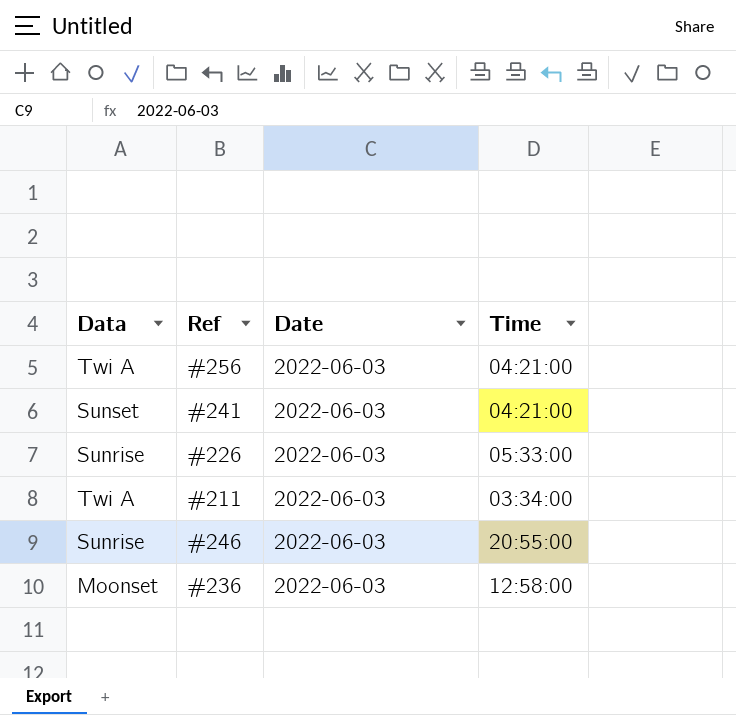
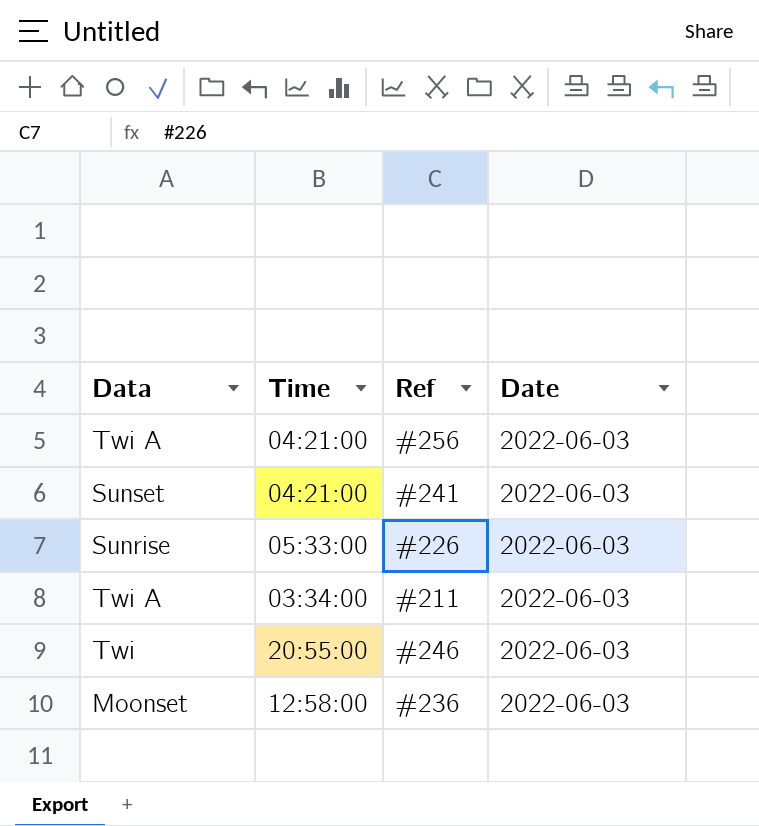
column Time | position: 4 -> 2
#246 | Data: Sunrise -> Twi

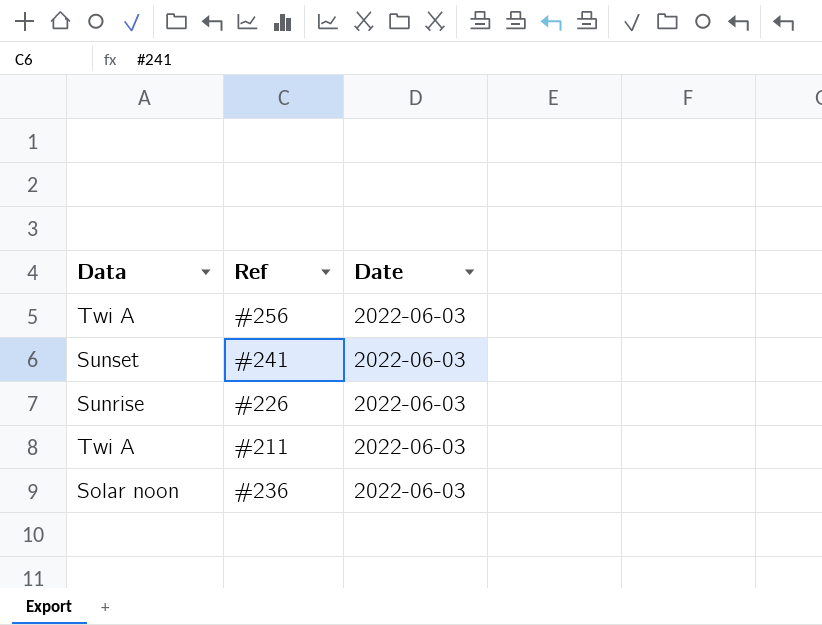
column Time | position: 2 -> none
row #246: Twi | 20:55:00 | 2022-06-03 -> none
#236 | Data: Moonset -> Solar noon

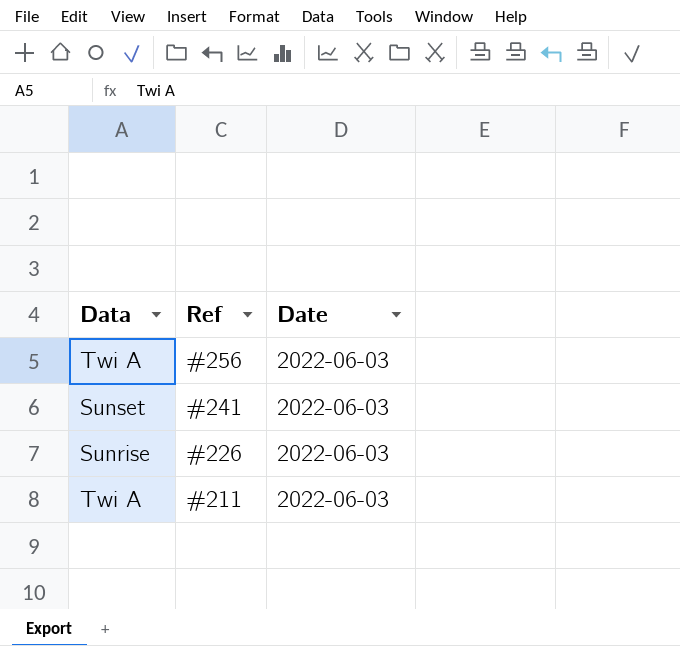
row #236: Solar noon | 2022-06-03 -> none

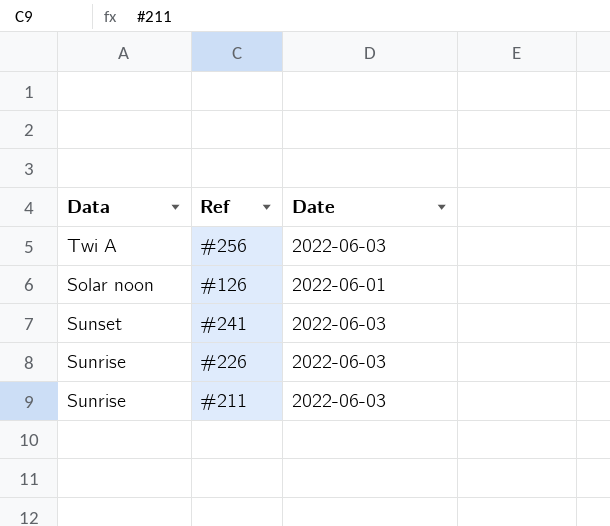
row #126: none -> Solar noon | 2022-06-01
#211 | Data: Twi A -> Sunrise

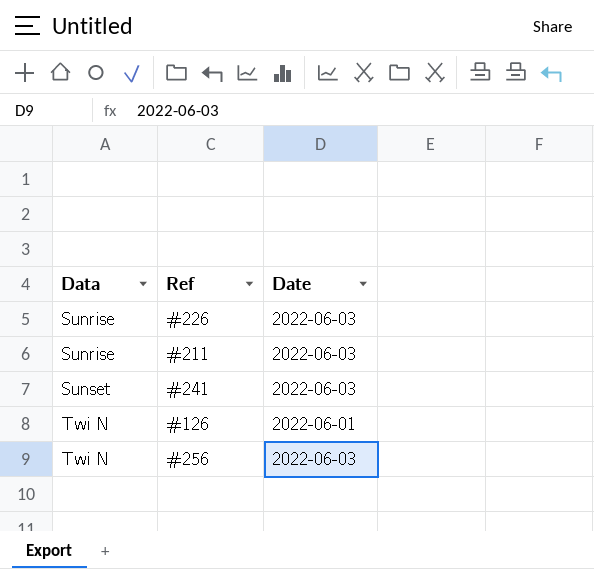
row order: none -> Data ascending
#126 | Data: Solar noon -> Twi N
#256 | Data: Twi A -> Twi N

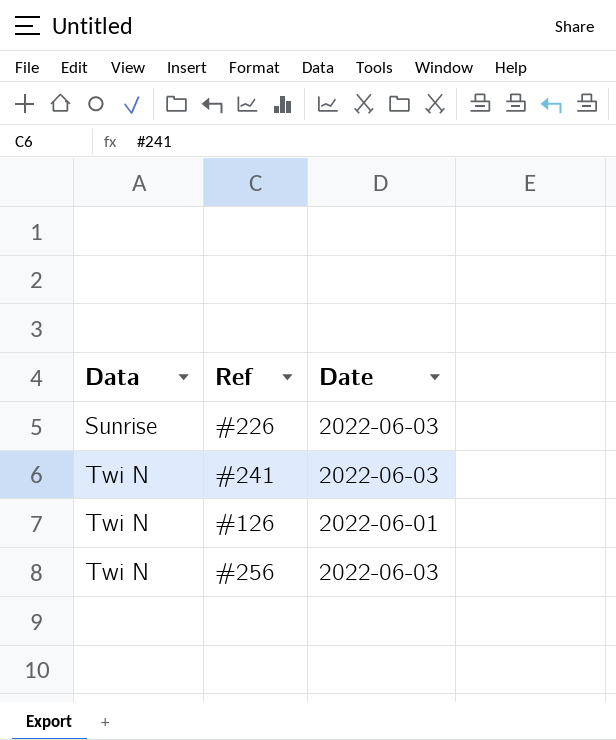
row #211: Sunrise | 2022-06-03 -> none
#241 | Data: Sunset -> Twi N

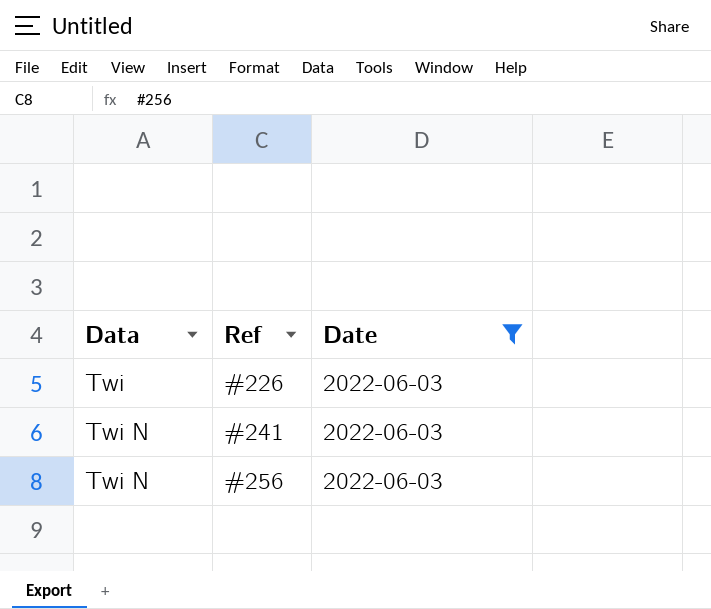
filter: none -> Date = 2022-06-03
#226 | Data: Sunrise -> Twi

